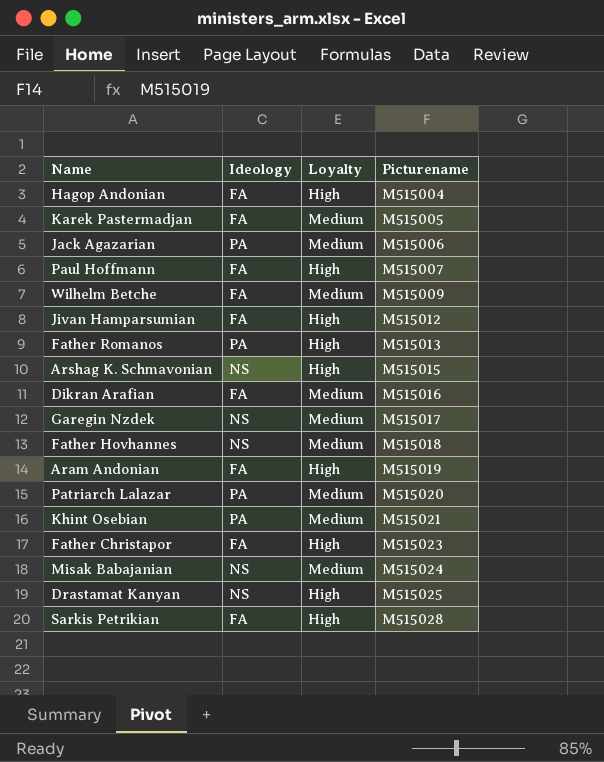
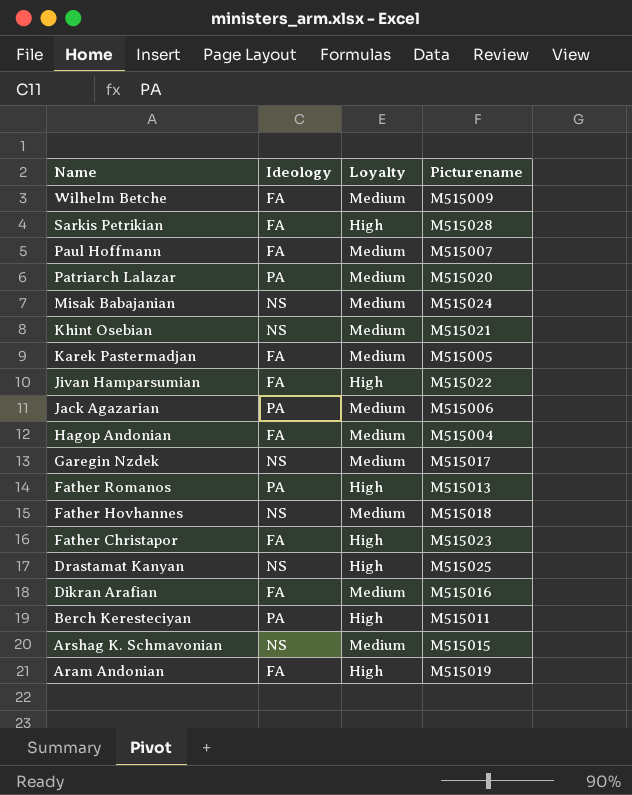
row order: Picturename ascending -> Name descending
Paul Hoffmann | Loyalty: High -> Medium
Khint Osebian | Ideology: PA -> NS
Jivan Hamparsumian | Picturename: M515012 -> M515022
Hagop Andonian | Loyalty: High -> Medium
row Berch Keresteciyan: none -> PA | High | M515011
Arshag K. Schmavonian | Loyalty: High -> Medium

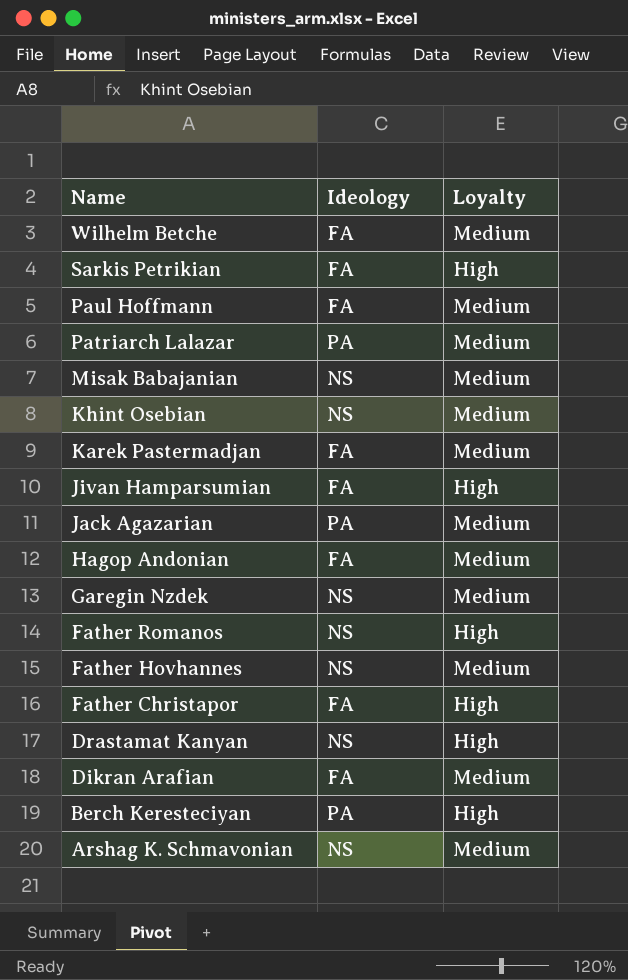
column Picturename | position: 4 -> none
row Aram Andonian: FA | High | M515019 -> none
Father Romanos | Ideology: PA -> NS

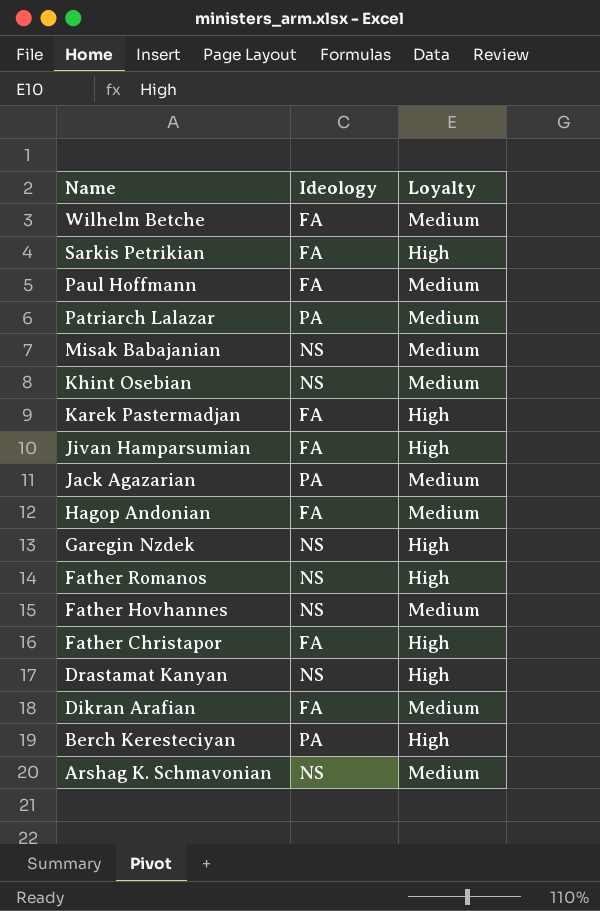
Karek Pastermadjan | Loyalty: Medium -> High
Garegin Nzdek | Loyalty: Medium -> High

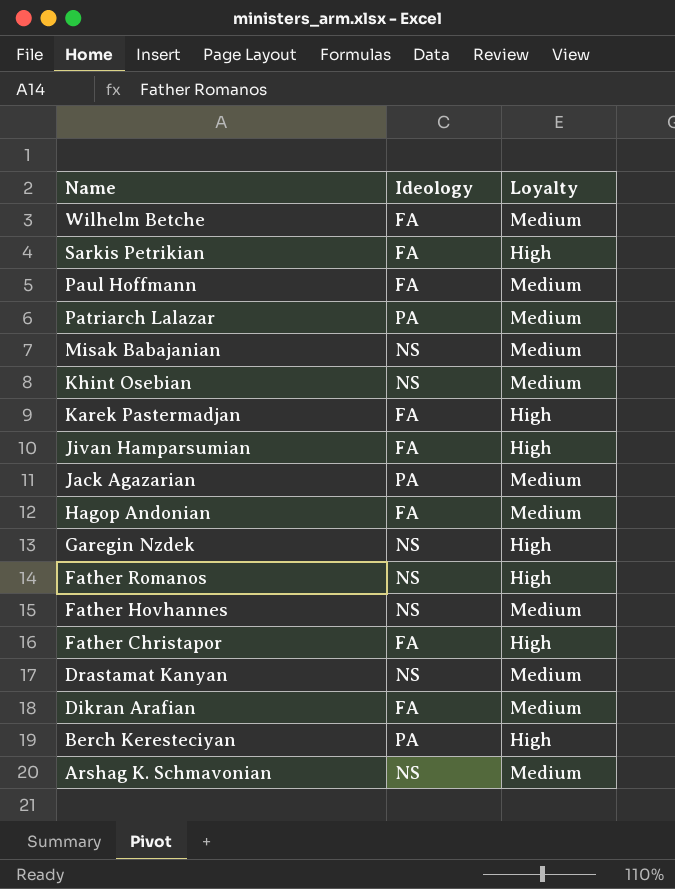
Drastamat Kanyan | Loyalty: High -> Medium

